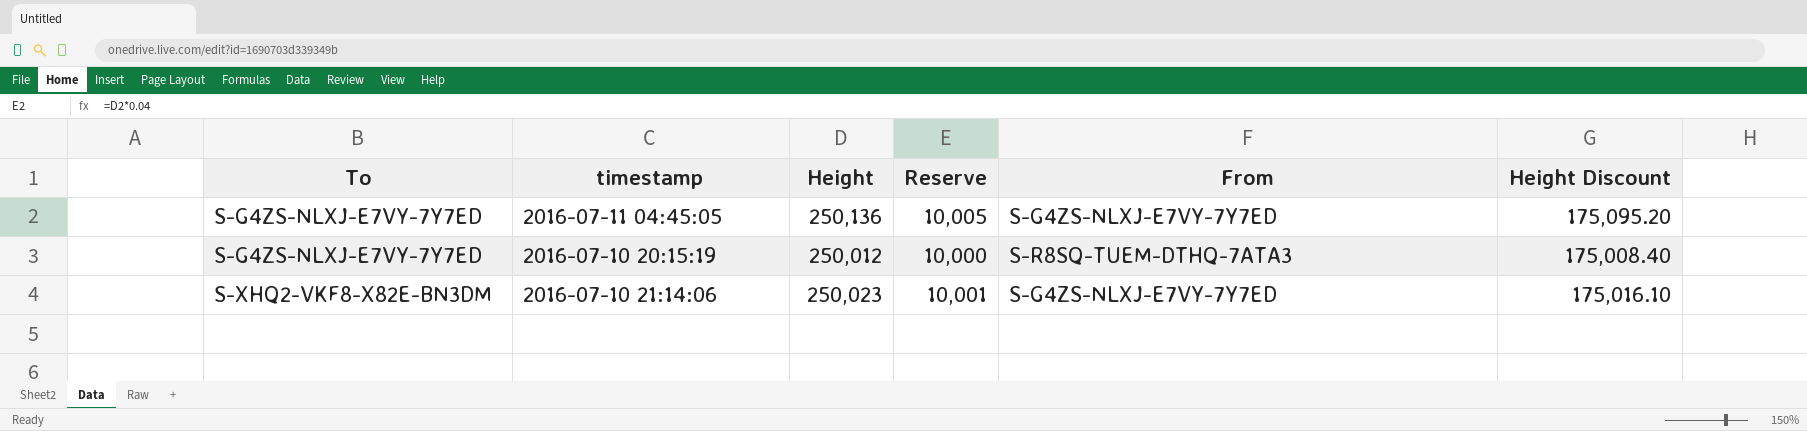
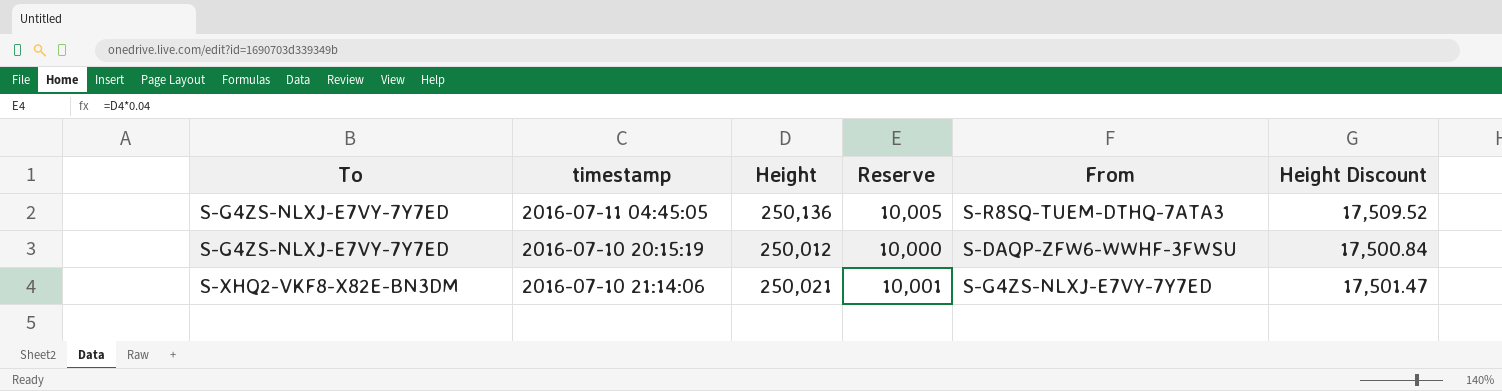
column Height Discount | formula: [Height] * 0.7 -> [Height] * 0.07
2016-07-11 04:45:05 | From: S-G4ZS-NLXJ-E7VY-7Y7ED -> S-R8SQ-TUEM-DTHQ-7ATA3
2016-07-10 20:15:19 | From: S-R8SQ-TUEM-DTHQ-7ATA3 -> S-DAQP-ZFW6-WWHF-3FWSU
2016-07-10 21:14:06 | Height: 250,023 -> 250,021

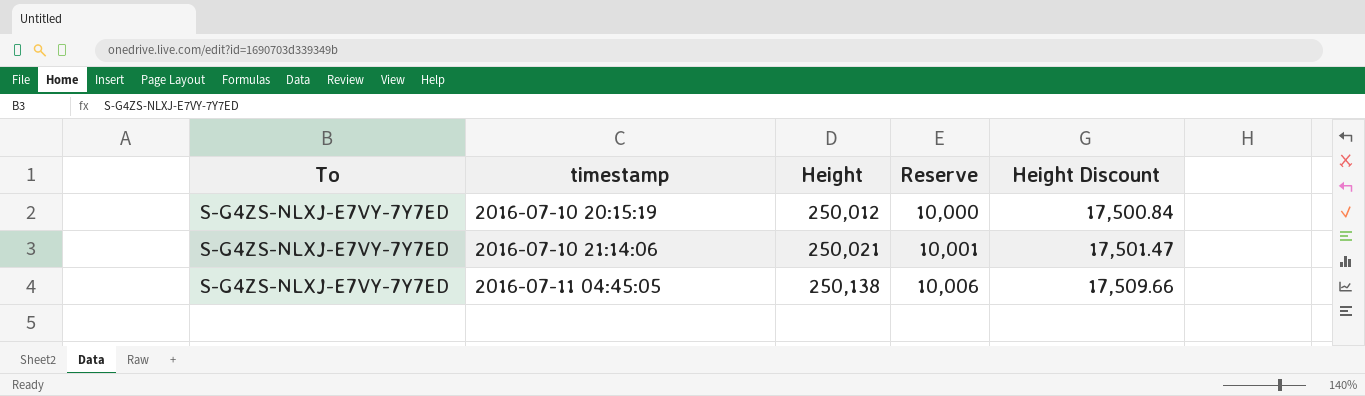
row order: To ascending -> timestamp ascending
column From | position: 5 -> none
2016-07-10 21:14:06 | To: S-XHQ2-VKF8-X82E-BN3DM -> S-G4ZS-NLXJ-E7VY-7Y7ED
2016-07-11 04:45:05 | Height: 250,136 -> 250,138
2016-07-11 04:45:05 | Reserve: 10,005 -> 10,006
2016-07-11 04:45:05 | Height Discount: 17,509.52 -> 17,509.66

